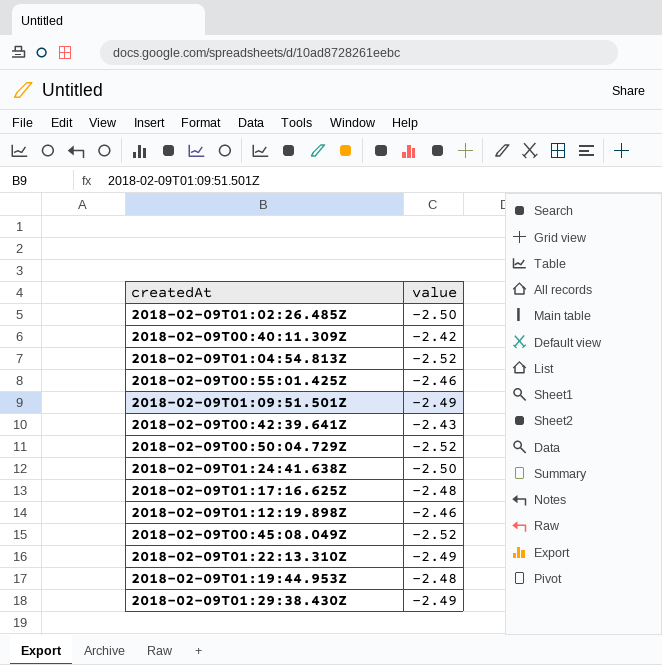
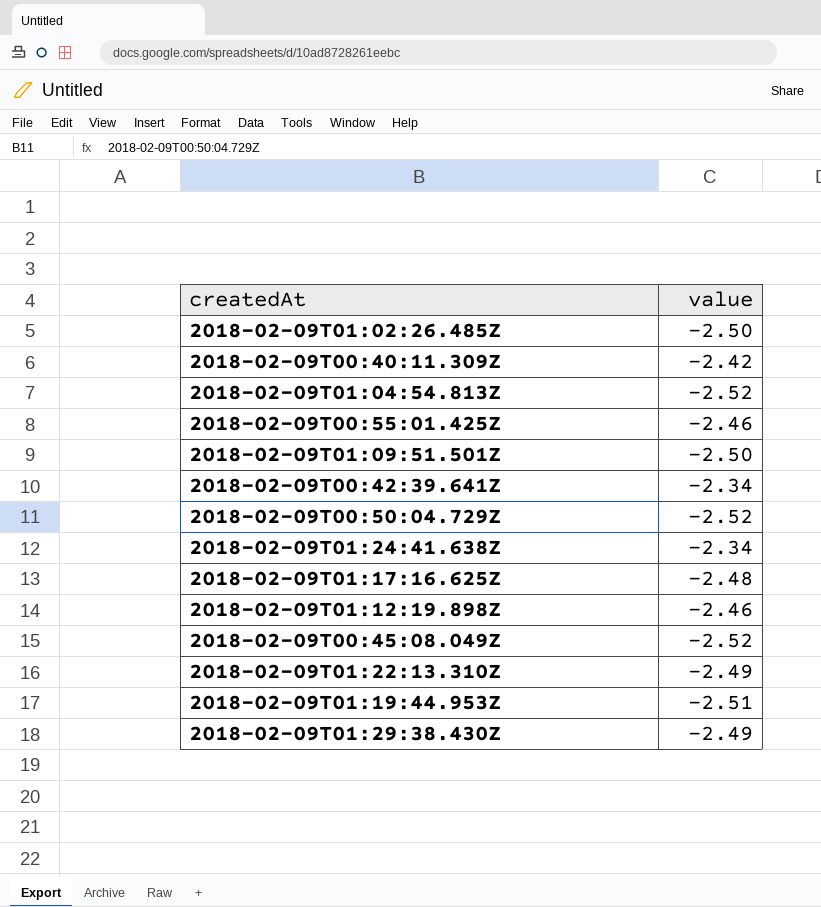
2018-02-09T01:09:51.501Z | value: -2.49 -> -2.50
2018-02-09T00:42:39.641Z | value: -2.43 -> -2.34
2018-02-09T01:24:41.638Z | value: -2.50 -> -2.34
2018-02-09T01:19:44.953Z | value: -2.48 -> -2.51

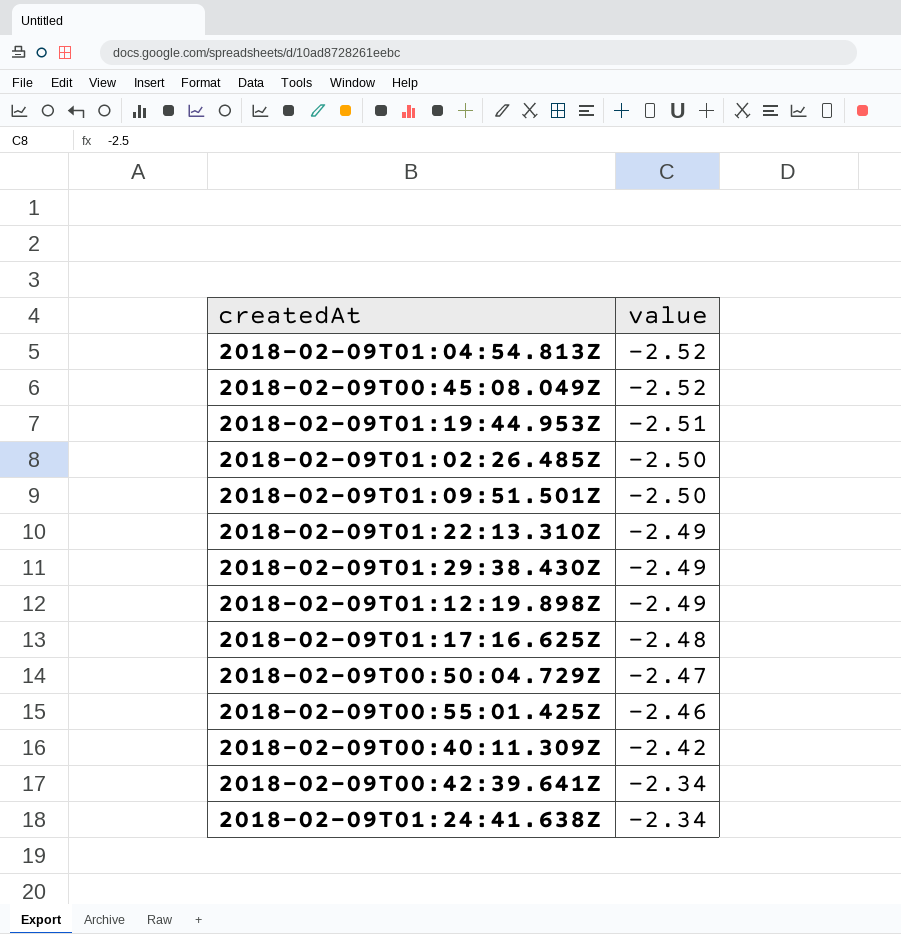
row order: none -> value ascending
2018-02-09T01:12:19.898Z | value: -2.46 -> -2.49
2018-02-09T00:50:04.729Z | value: -2.52 -> -2.47

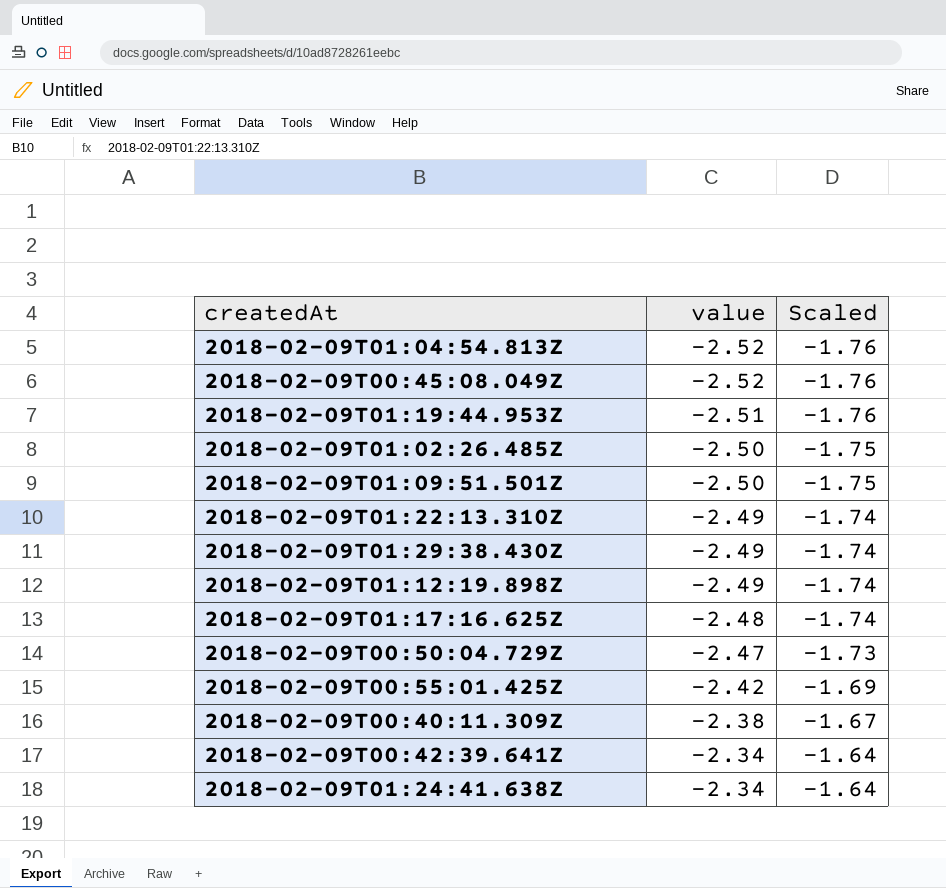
column Scaled | formula: none -> [value] * 0.7
2018-02-09T00:55:01.425Z | value: -2.46 -> -2.42
2018-02-09T00:40:11.309Z | value: -2.42 -> -2.38

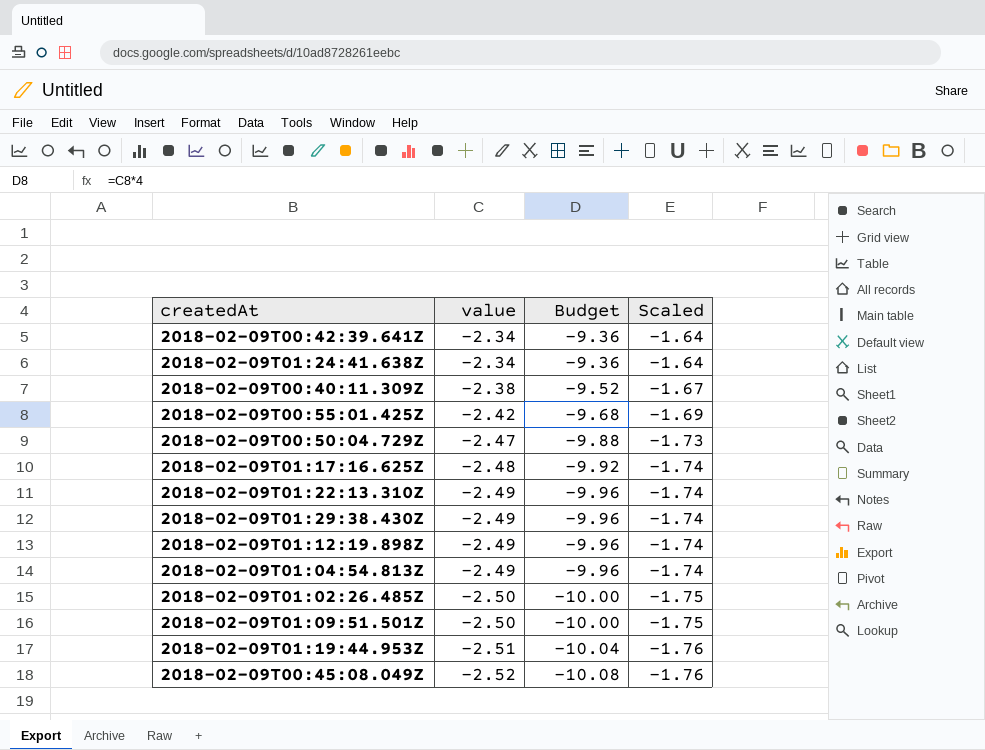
row order: value ascending -> value descending
column Budget | formula: none -> [value] * 4
2018-02-09T01:04:54.813Z | value: -2.52 -> -2.49
2018-02-09T01:04:54.813Z | Scaled: -1.76 -> -1.74

